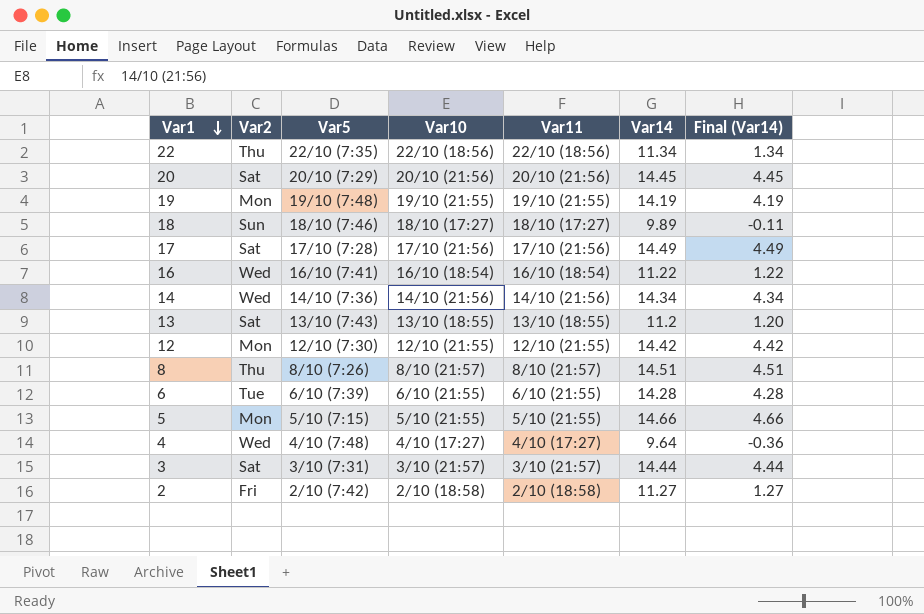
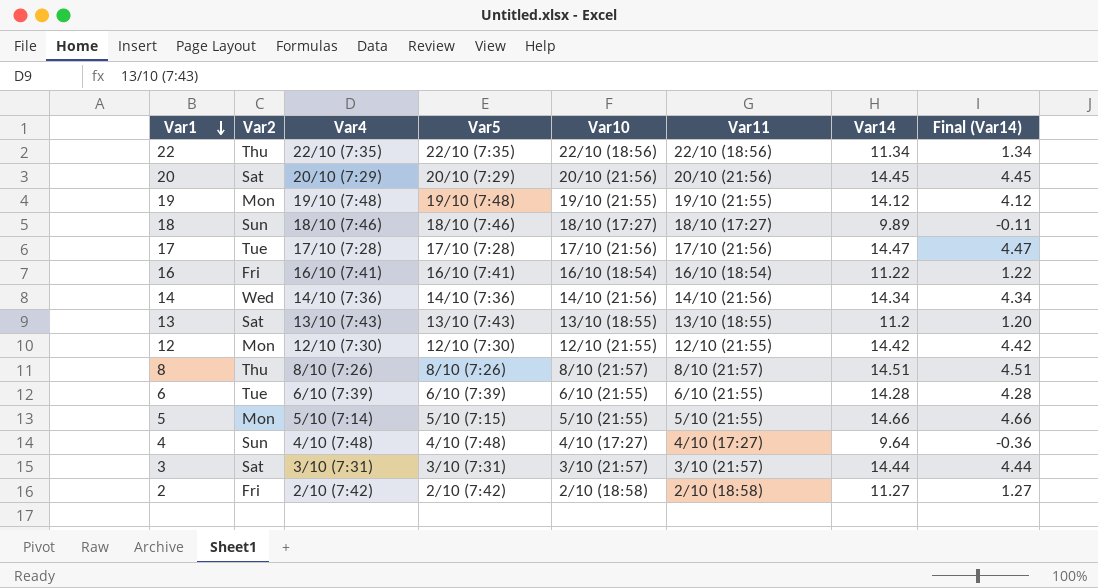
column Var4 | position: none -> 3
19 | Var14: 14.19 -> 14.12
19 | Final (Var14): 4.19 -> 4.12
17 | Var2: Sat -> Tue
17 | Var14: 14.49 -> 14.47
17 | Final (Var14): 4.49 -> 4.47
16 | Var2: Wed -> Fri
4 | Var2: Wed -> Sun

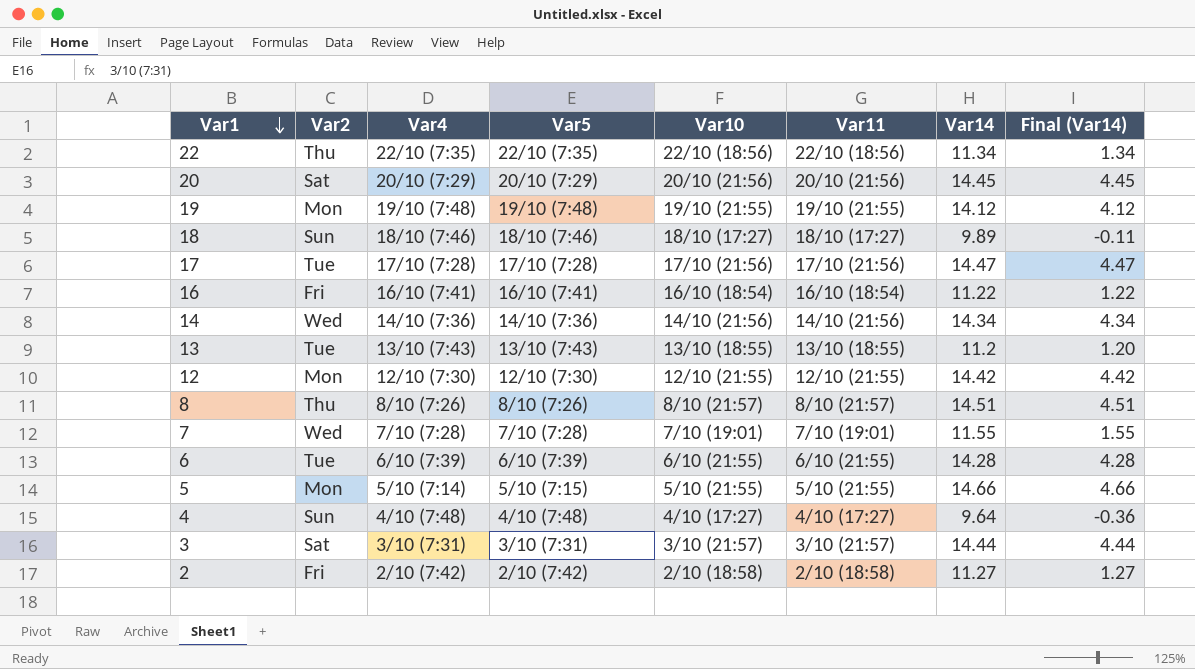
13 | Var2: Sat -> Tue
row 7: none -> Wed | 7/10 (7:28) | 7/10 (7:28) | 7/10 (19:01) | 7/10 (19:01) | 11.55 | 1.55

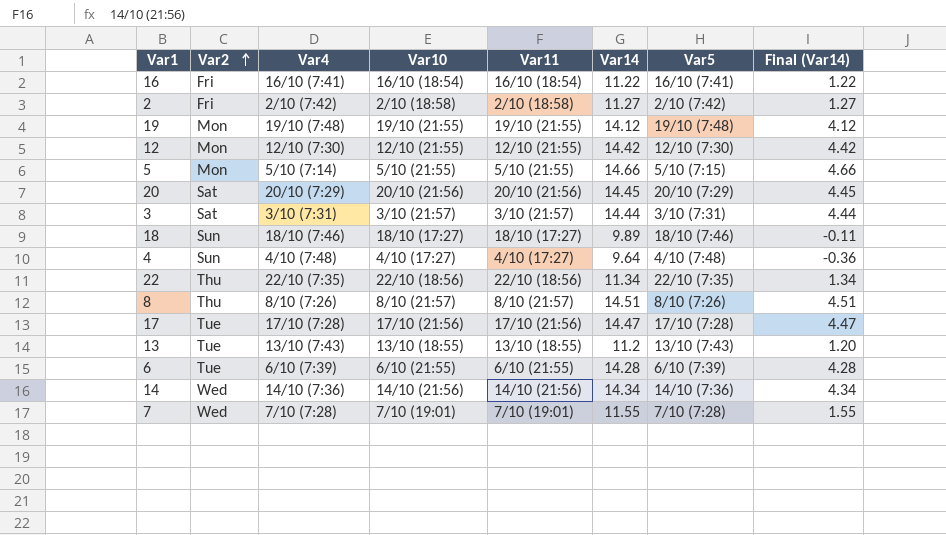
row order: Var1 descending -> Var2 ascending
column Var5 | position: 4 -> 7

